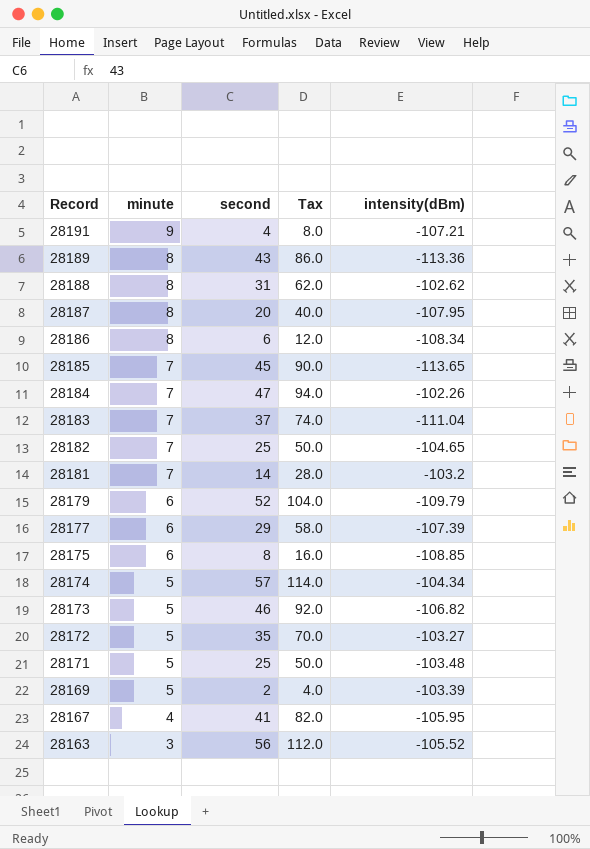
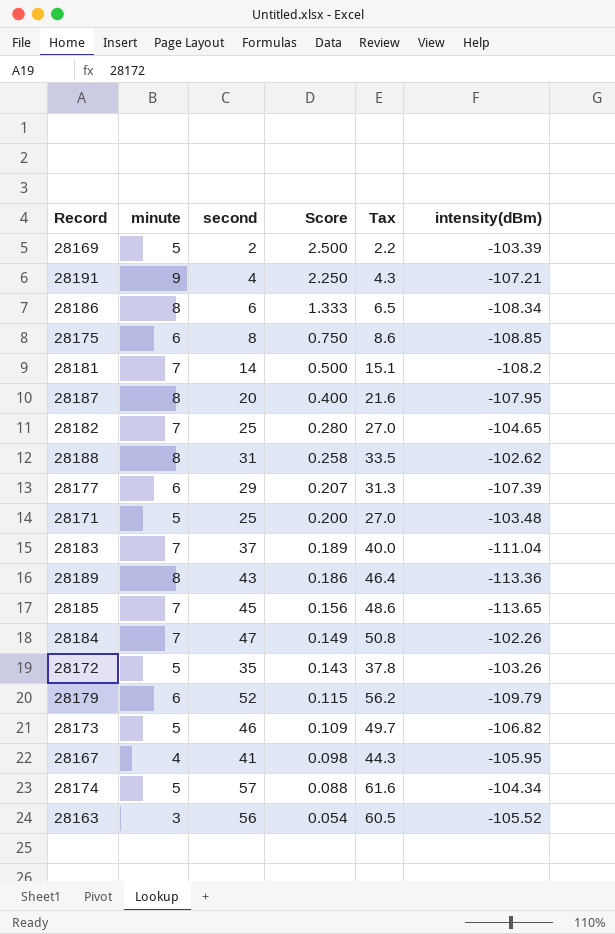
row order: Record descending -> Score descending
column Score | formula: none -> [minute] / [second]
column Tax | formula: [second] * 2 -> [second] * 1.08
28181 | intensity(dBm): -103.2 -> -108.2
28172 | intensity(dBm): -103.27 -> -103.26

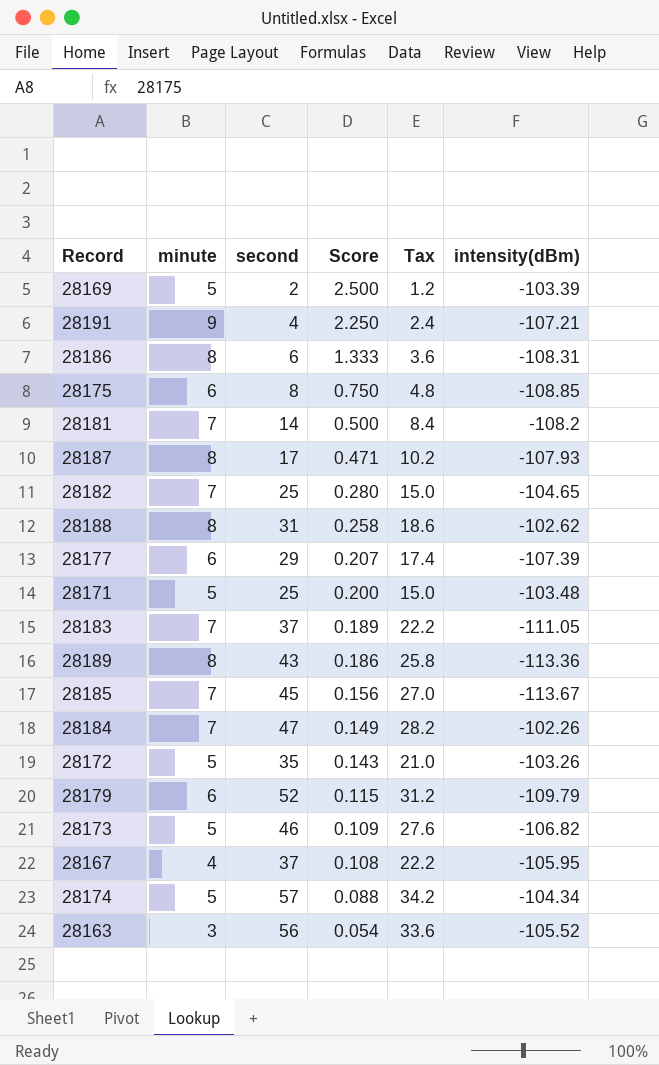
column Tax | formula: [second] * 1.08 -> [second] * 0.6
28186 | intensity(dBm): -108.34 -> -108.31
28187 | second: 20 -> 17
28187 | Score: 0.400 -> 0.471
28187 | intensity(dBm): -107.95 -> -107.93
28183 | intensity(dBm): -111.04 -> -111.05
28185 | intensity(dBm): -113.65 -> -113.67
28167 | second: 41 -> 37
28167 | Score: 0.098 -> 0.108

